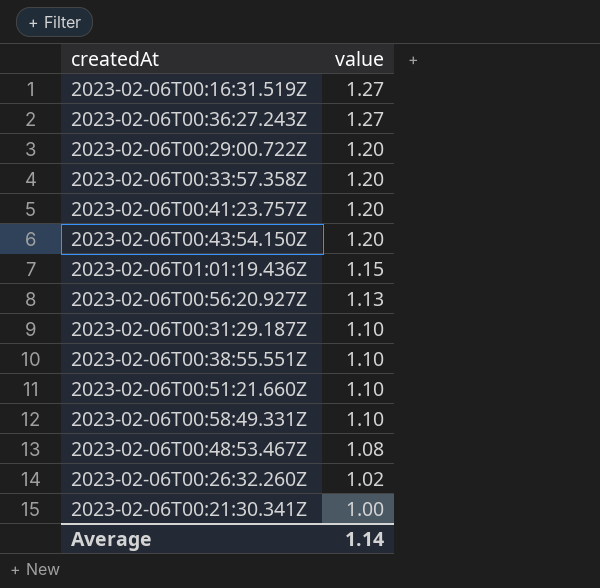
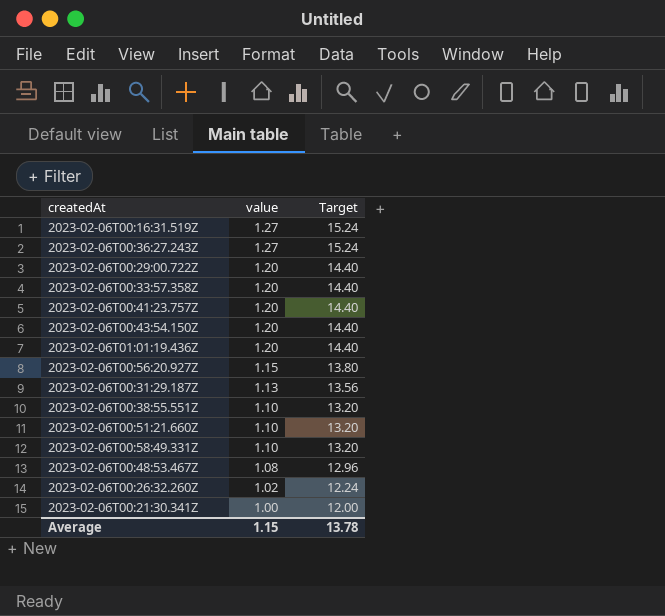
column Target | formula: none -> [value] * 12
2023-02-06T01:01:19.436Z | value: 1.15 -> 1.20
2023-02-06T00:56:20.927Z | value: 1.13 -> 1.15
2023-02-06T00:31:29.187Z | value: 1.10 -> 1.13
Average | value: 1.14 -> 1.15

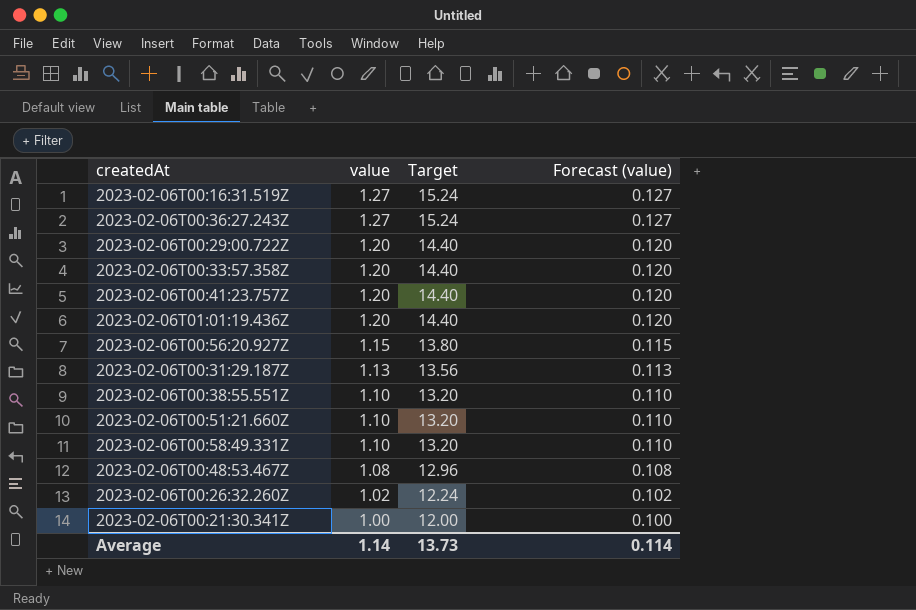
column Forecast (value) | formula: none -> [value] * 0.1
row 2023-02-06T00:43:54.150Z: 1.20 | 14.40 -> none
Average | value: 1.15 -> 1.14
Average | Target: 13.78 -> 13.73

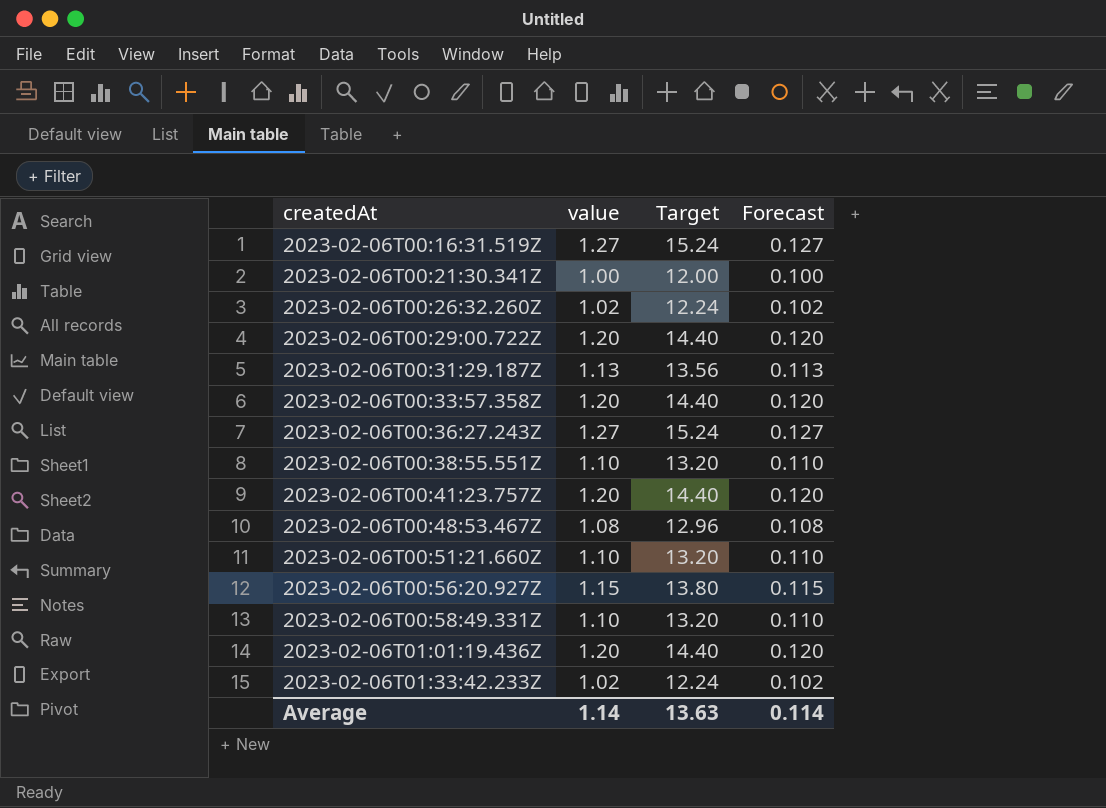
row order: value descending -> createdAt ascending
column name: Forecast (value) -> Forecast
row 2023-02-06T01:33:42.233Z: none -> 1.02 | 12.24 | 0.102
Average | Target: 13.73 -> 13.63

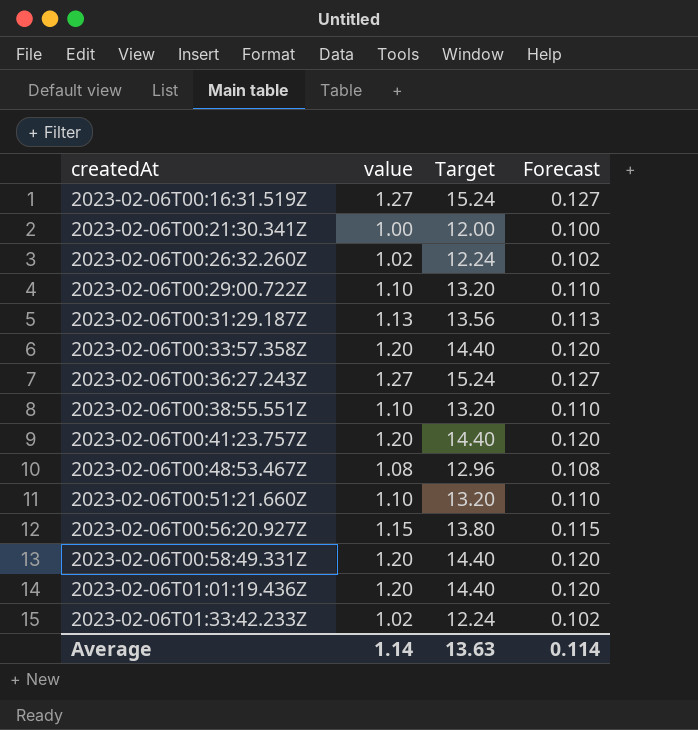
2023-02-06T00:29:00.722Z | value: 1.20 -> 1.10
2023-02-06T00:29:00.722Z | Target: 14.40 -> 13.20
2023-02-06T00:29:00.722Z | Forecast: 0.120 -> 0.110
2023-02-06T00:58:49.331Z | value: 1.10 -> 1.20
2023-02-06T00:58:49.331Z | Target: 13.20 -> 14.40
2023-02-06T00:58:49.331Z | Forecast: 0.110 -> 0.120

